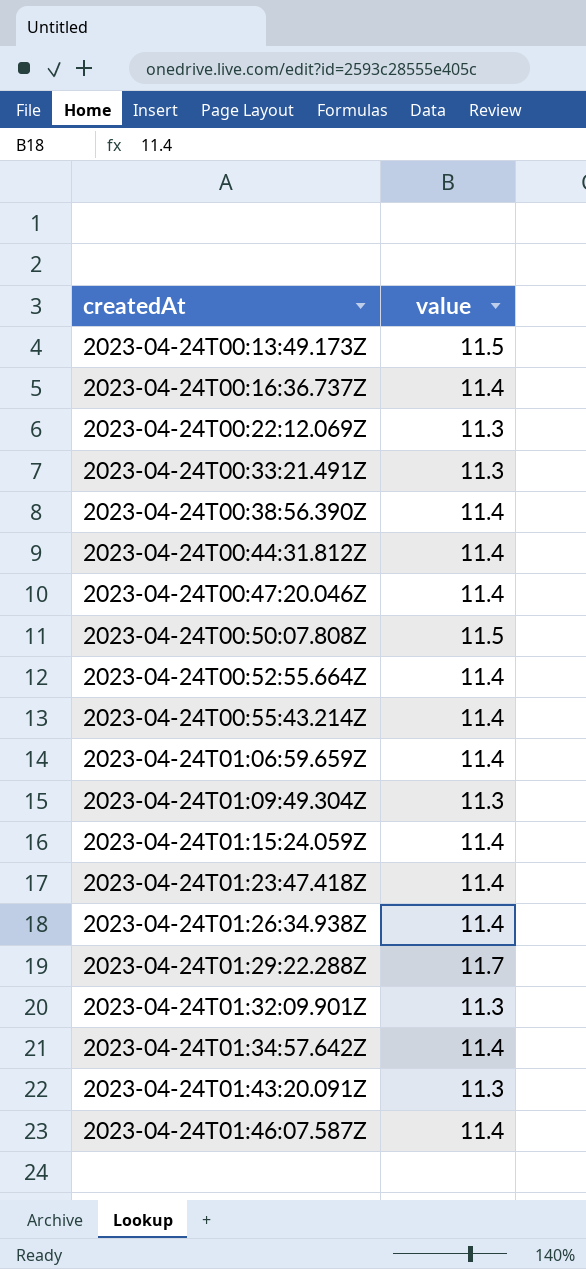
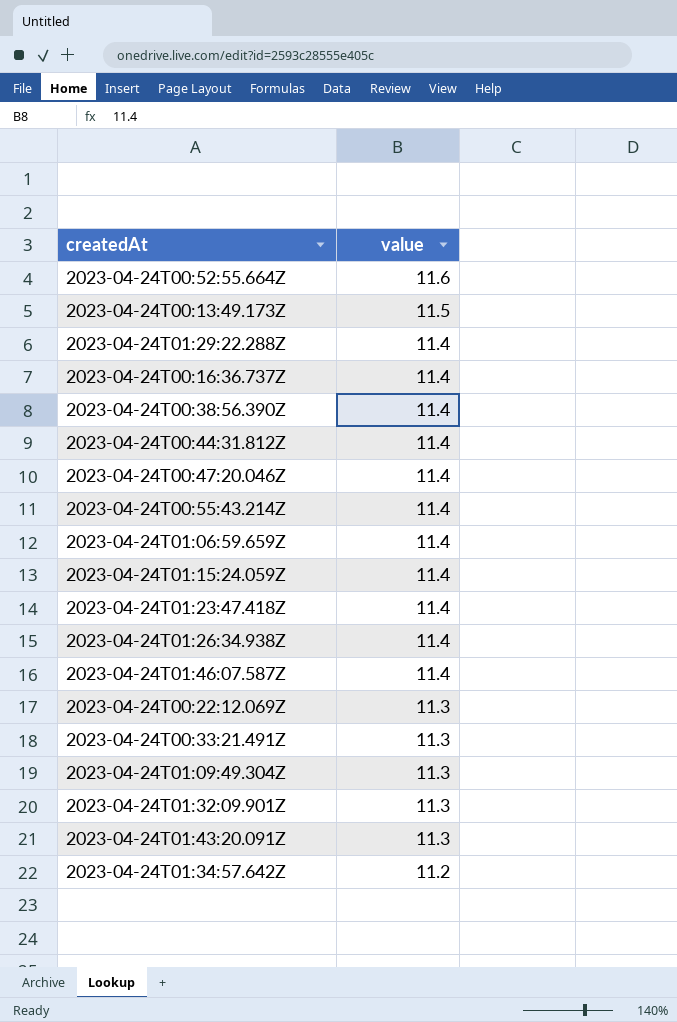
row order: createdAt ascending -> value descending
row 2023-04-24T00:50:07.808Z: 11.5 -> none
2023-04-24T00:52:55.664Z | value: 11.4 -> 11.6
2023-04-24T01:29:22.288Z | value: 11.7 -> 11.4
2023-04-24T01:34:57.642Z | value: 11.4 -> 11.2

